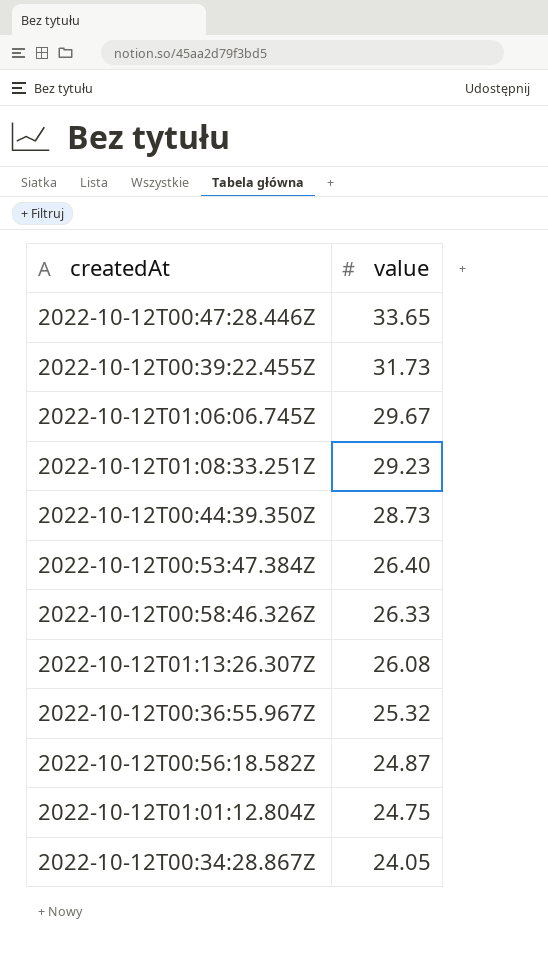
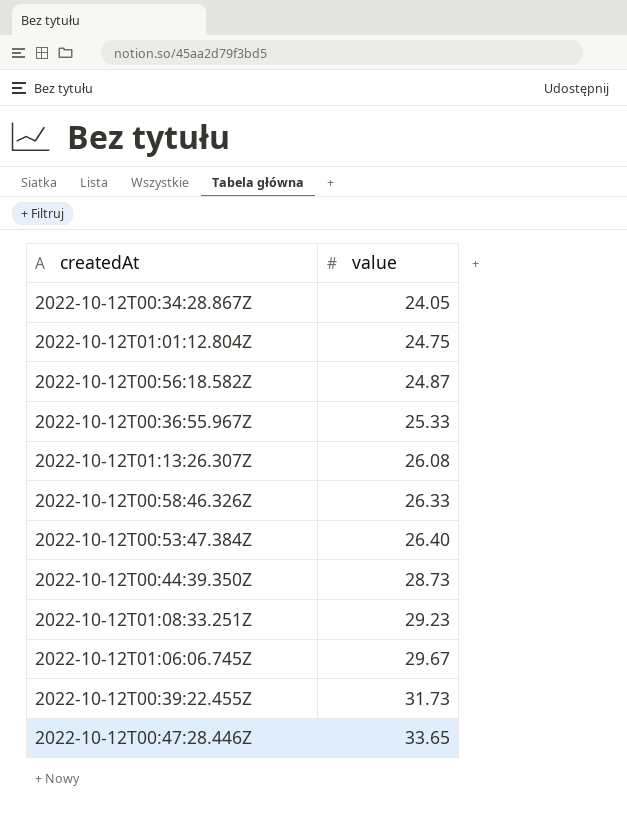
row order: value descending -> value ascending
2022-10-12T00:36:55.967Z | value: 25.32 -> 25.33

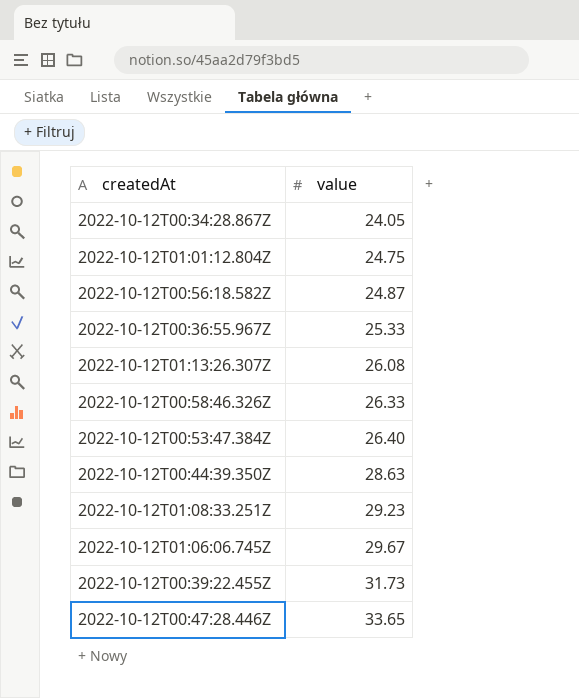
2022-10-12T00:44:39.350Z | value: 28.73 -> 28.63

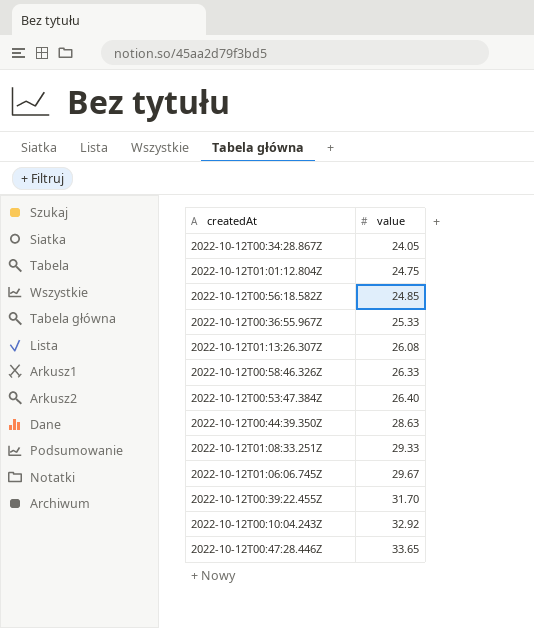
2022-10-12T00:56:18.582Z | value: 24.87 -> 24.85
2022-10-12T01:08:33.251Z | value: 29.23 -> 29.33
2022-10-12T00:39:22.455Z | value: 31.73 -> 31.70
row 2022-10-12T00:10:04.243Z: none -> 32.92

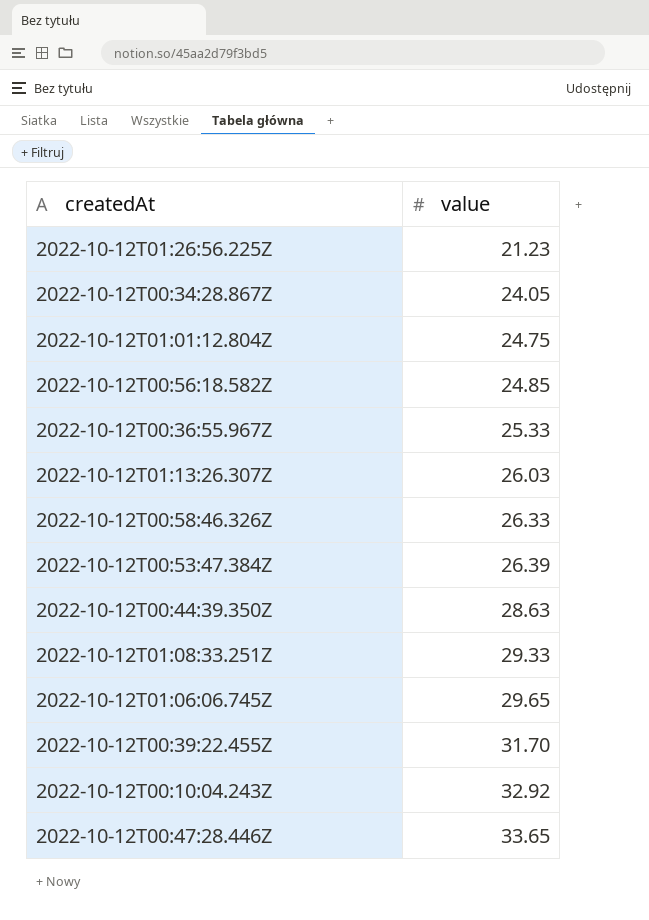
row 2022-10-12T01:26:56.225Z: none -> 21.23
2022-10-12T01:13:26.307Z | value: 26.08 -> 26.03
2022-10-12T00:53:47.384Z | value: 26.40 -> 26.39
2022-10-12T01:06:06.745Z | value: 29.67 -> 29.65

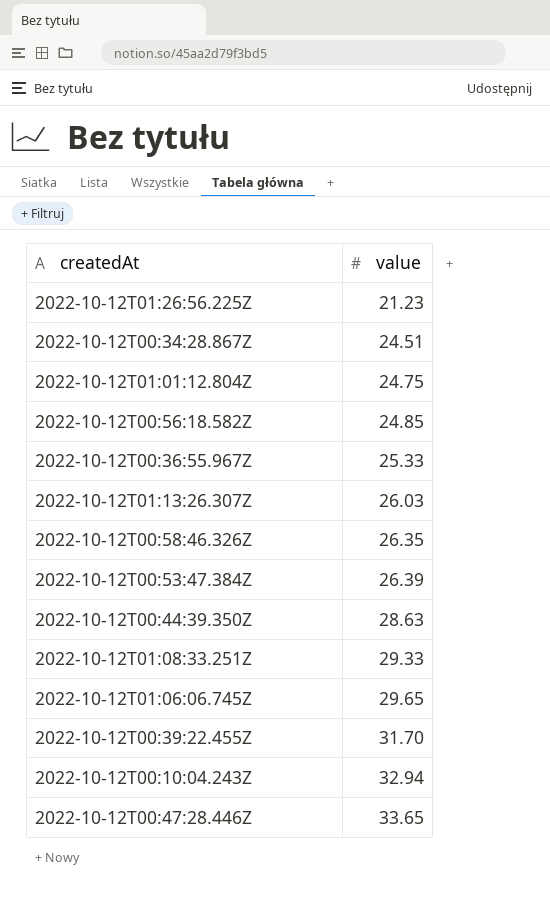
2022-10-12T00:34:28.867Z | value: 24.05 -> 24.51
2022-10-12T00:58:46.326Z | value: 26.33 -> 26.35
2022-10-12T00:10:04.243Z | value: 32.92 -> 32.94

